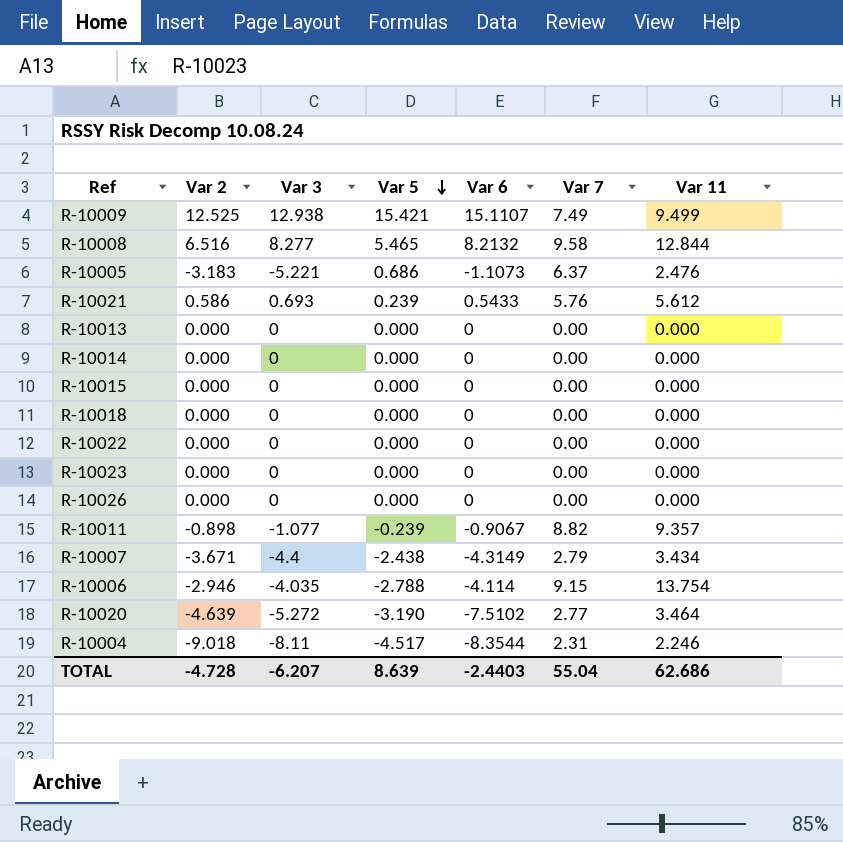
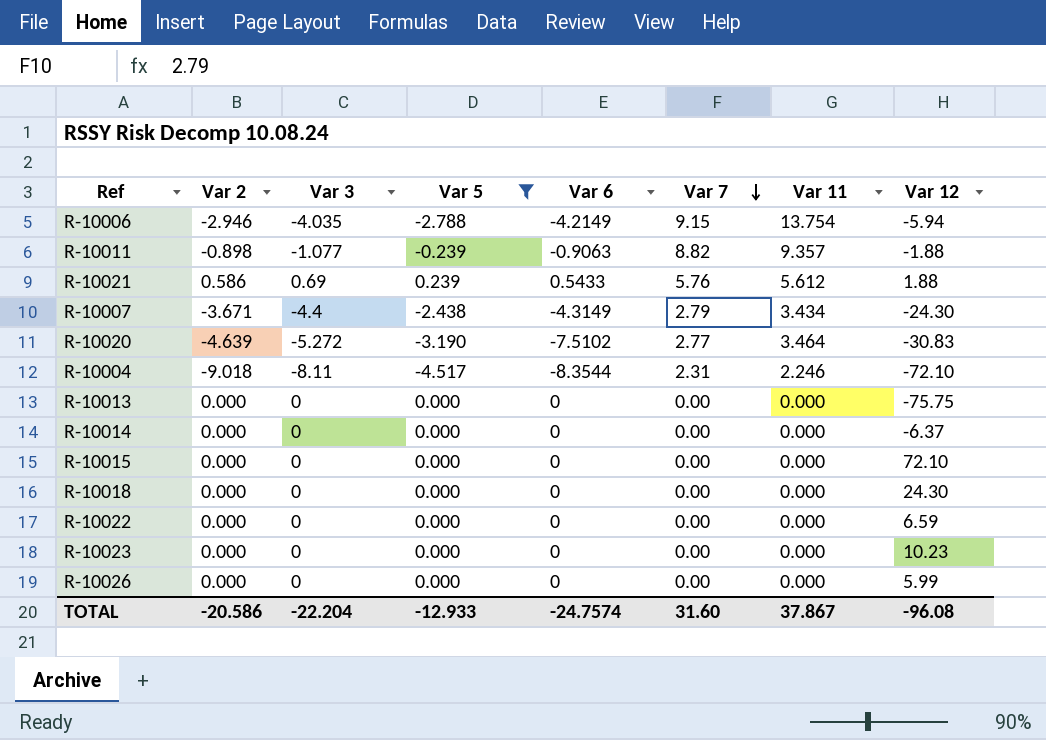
filter: none -> Var 5 <= 0.239
row order: Var 5 descending -> Var 7 descending
column Var 12 | position: none -> 8
R-10006 | Var 6: -4.114 -> -4.2149
R-10011 | Var 6: -0.9067 -> -0.9063
R-10021 | Var 3: 0.693 -> 0.69
TOTAL | Var 2: -4.728 -> -20.586
TOTAL | Var 3: -6.207 -> -22.204
TOTAL | Var 5: 8.639 -> -12.933
TOTAL | Var 6: -2.4403 -> -24.7574
TOTAL | Var 7: 55.04 -> 31.60
TOTAL | Var 11: 62.686 -> 37.867

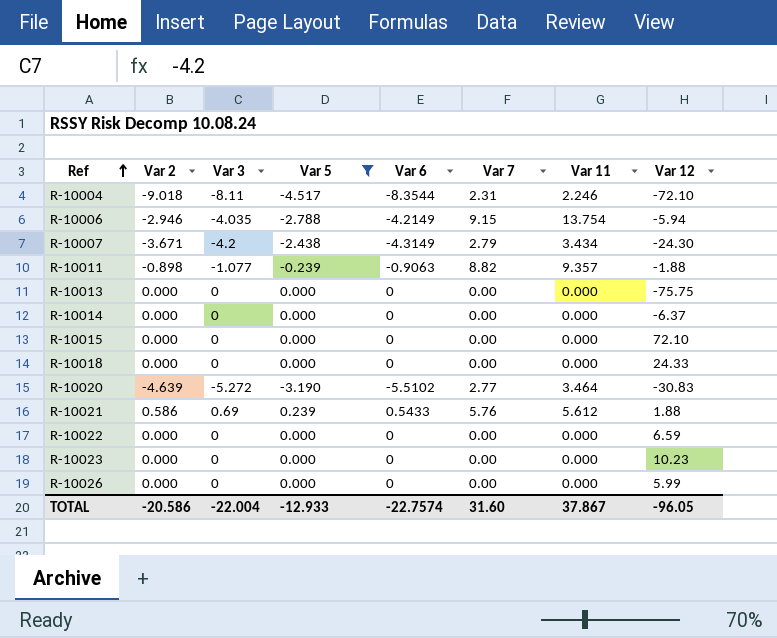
row order: Var 7 descending -> Ref ascending
R-10007 | Var 3: -4.4 -> -4.2
R-10018 | Var 12: 24.30 -> 24.33
R-10020 | Var 6: -7.5102 -> -5.5102
TOTAL | Var 3: -22.204 -> -22.004
TOTAL | Var 6: -24.7574 -> -22.7574
TOTAL | Var 12: -96.08 -> -96.05

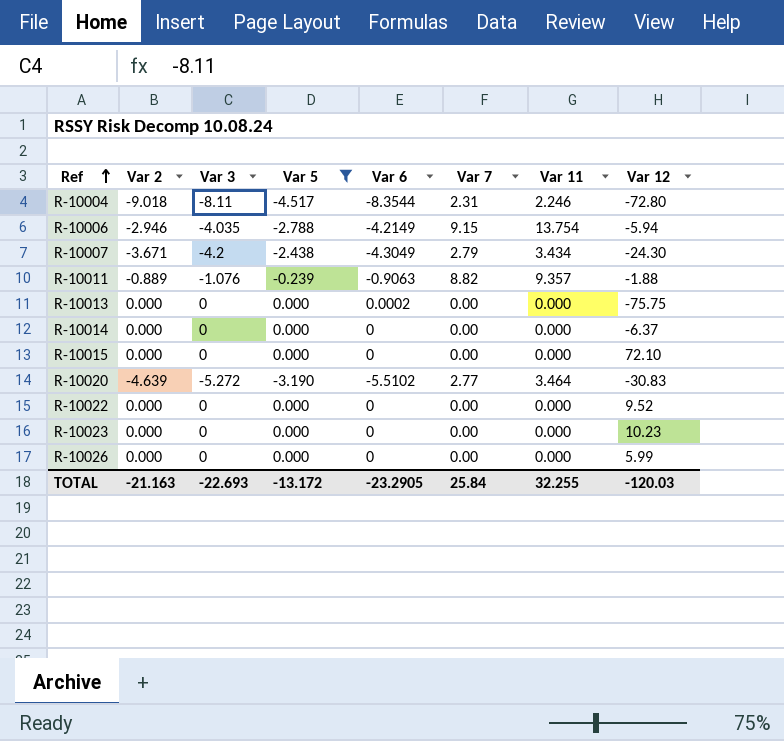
row R-10018: 0.000 | 0 | 0.000 | 0 | 0.00 | 0.000 | 24.33 -> none
row R-10021: 0.586 | 0.69 | 0.239 | 0.5433 | 5.76 | 5.612 | 1.88 -> none
R-10004 | Var 12: -72.10 -> -72.80
R-10007 | Var 6: -4.3149 -> -4.3049
R-10011 | Var 2: -0.898 -> -0.889
R-10011 | Var 3: -1.077 -> -1.076
R-10013 | Var 6: 0 -> 0.0002
R-10022 | Var 12: 6.59 -> 9.52
TOTAL | Var 2: -20.586 -> -21.163
TOTAL | Var 3: -22.004 -> -22.693
TOTAL | Var 5: -12.933 -> -13.172
TOTAL | Var 6: -22.7574 -> -23.2905
TOTAL | Var 7: 31.60 -> 25.84
TOTAL | Var 11: 37.867 -> 32.255
TOTAL | Var 12: -96.05 -> -120.03

